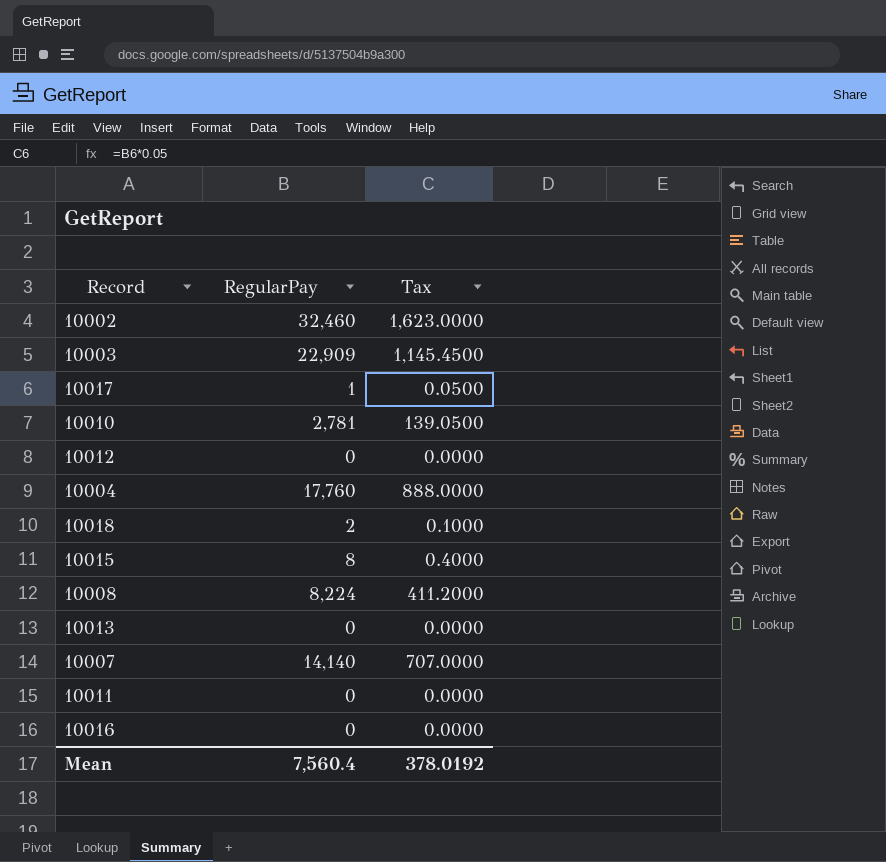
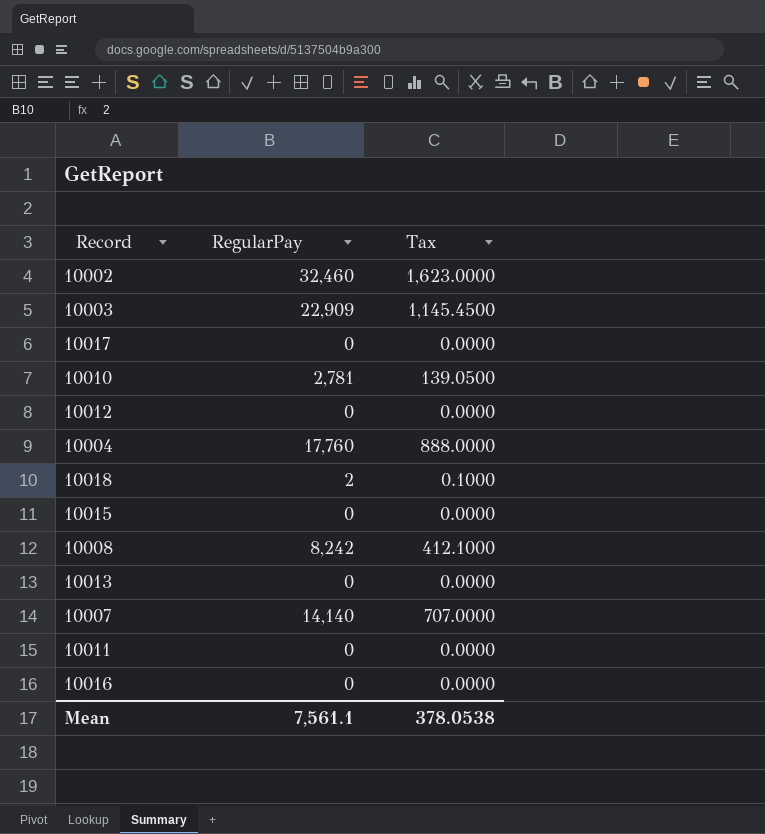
10017 | RegularPay: 1 -> 0
10017 | Tax: 0.0500 -> 0.0000
10015 | RegularPay: 8 -> 0
10015 | Tax: 0.4000 -> 0.0000
10008 | RegularPay: 8,224 -> 8,242
10008 | Tax: 411.2000 -> 412.1000
Mean | RegularPay: 7,560.4 -> 7,561.1
Mean | Tax: 378.0192 -> 378.0538

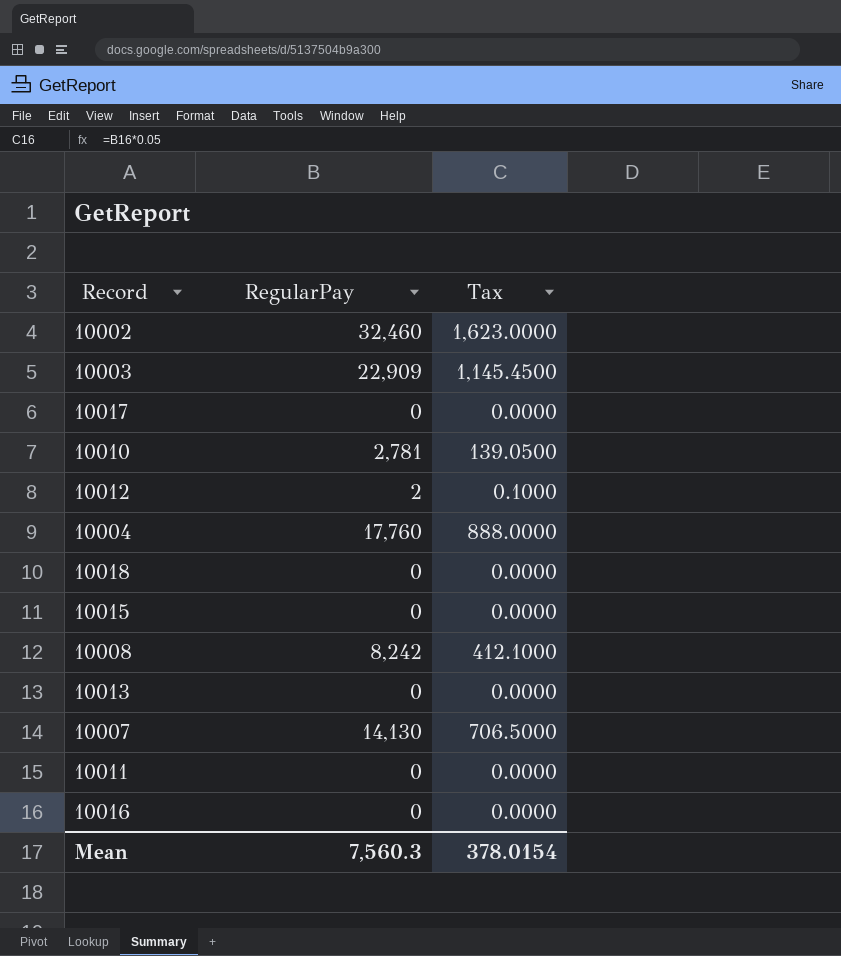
10012 | RegularPay: 0 -> 2
10012 | Tax: 0.0000 -> 0.1000
10018 | RegularPay: 2 -> 0
10018 | Tax: 0.1000 -> 0.0000
10007 | RegularPay: 14,140 -> 14,130
10007 | Tax: 707.0000 -> 706.5000
Mean | RegularPay: 7,561.1 -> 7,560.3
Mean | Tax: 378.0538 -> 378.0154

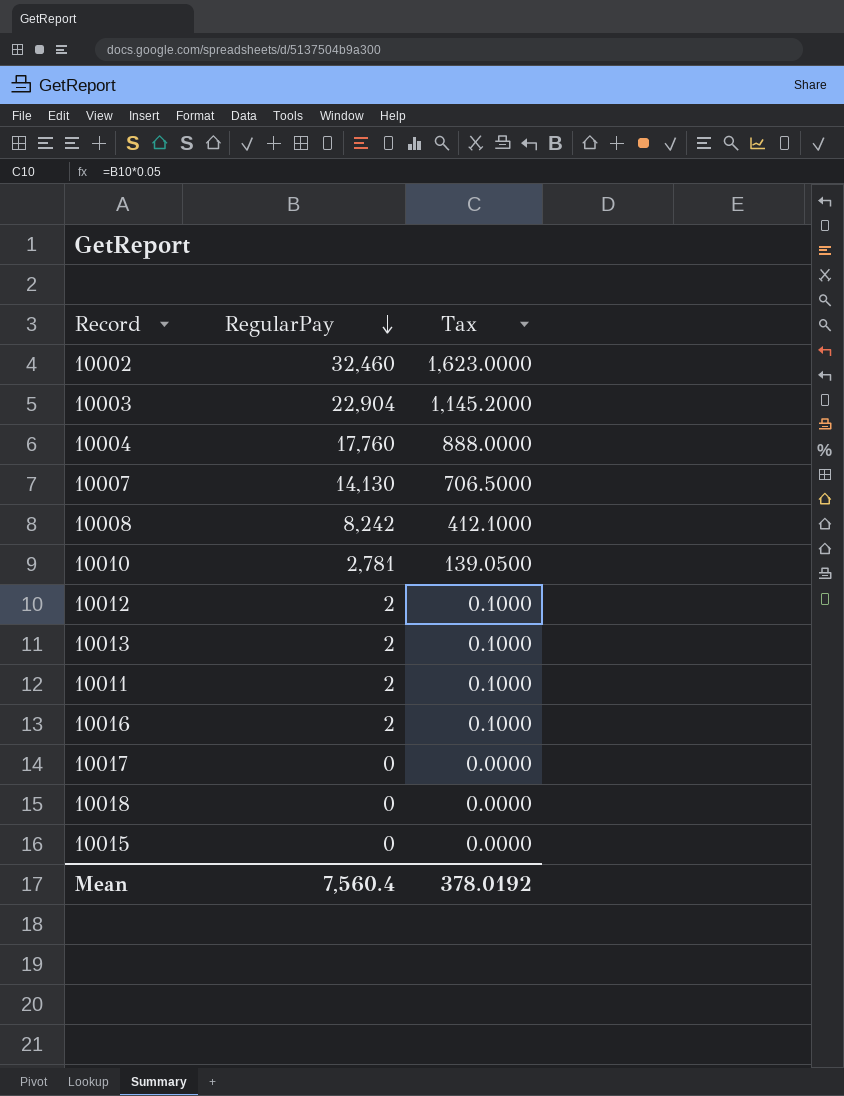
row order: none -> RegularPay descending
10003 | RegularPay: 22,909 -> 22,904
10003 | Tax: 1,145.4500 -> 1,145.2000
10013 | RegularPay: 0 -> 2
10013 | Tax: 0.0000 -> 0.1000
10011 | RegularPay: 0 -> 2
10011 | Tax: 0.0000 -> 0.1000
10016 | RegularPay: 0 -> 2
10016 | Tax: 0.0000 -> 0.1000
Mean | RegularPay: 7,560.3 -> 7,560.4
Mean | Tax: 378.0154 -> 378.0192

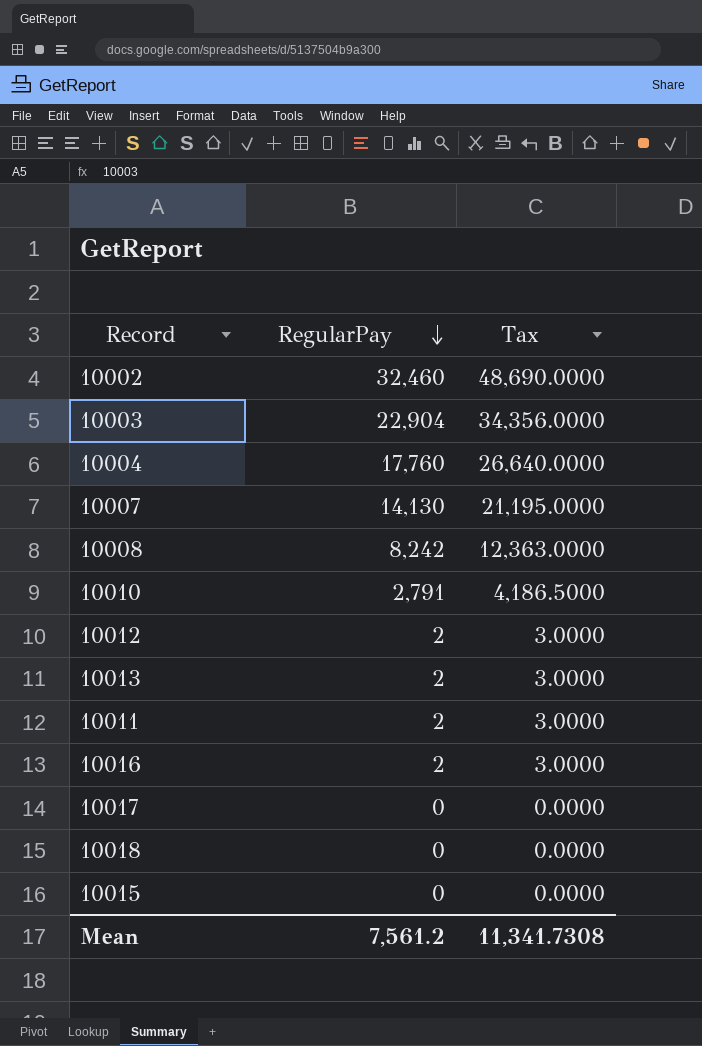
column Tax | formula: [RegularPay] * 0.05 -> [RegularPay] * 1.5
10010 | RegularPay: 2,781 -> 2,791
Mean | RegularPay: 7,560.4 -> 7,561.2
Mean | Tax: 378.0192 -> 11,341.7308

